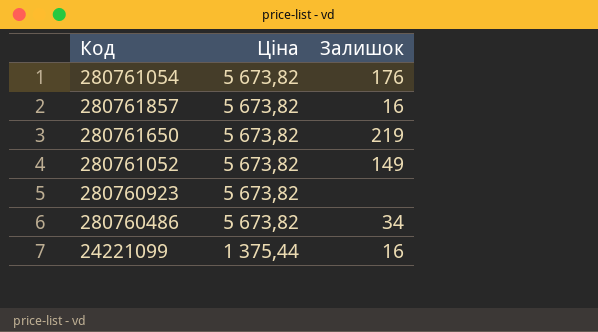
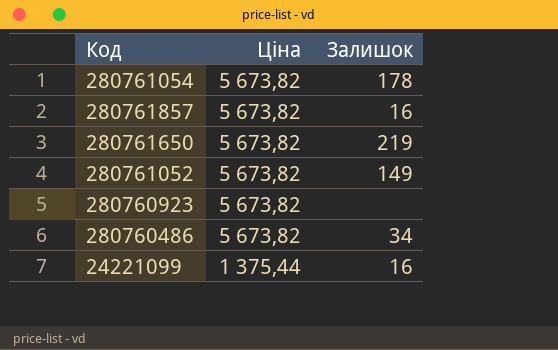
280761054 | Залишок: 176 -> 178

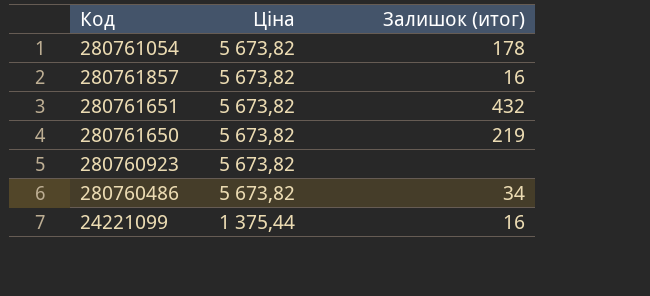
column name: Залишок -> Залишок (итог)
row 280761052: 5 673,82 | 149 -> none
row 280761651: none -> 5 673,82 | 432

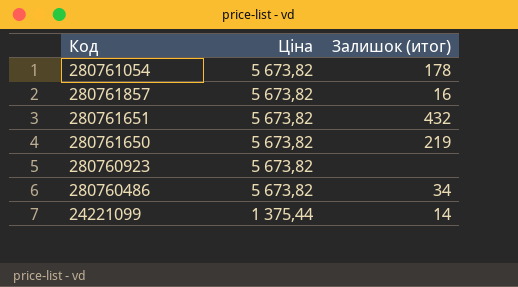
24221099 | Залишок (итог): 16 -> 14

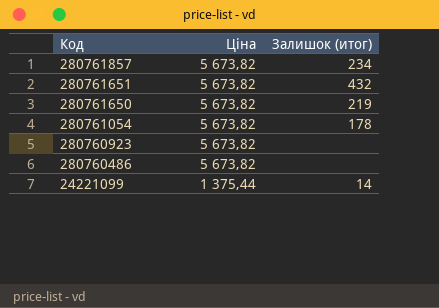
row order: Ціна descending -> Код descending
280761857 | Залишок (итог): 16 -> 234
280760486 | Залишок (итог): 34 -> none

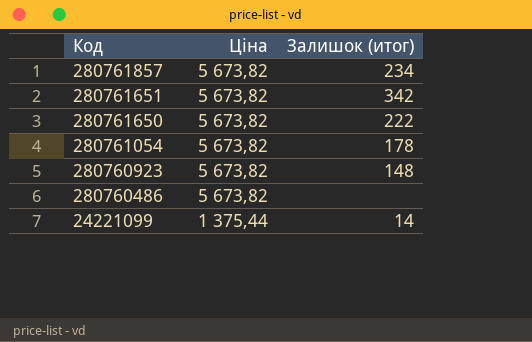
280761651 | Залишок (итог): 432 -> 342
280761650 | Залишок (итог): 219 -> 222
280760923 | Залишок (итог): none -> 148

